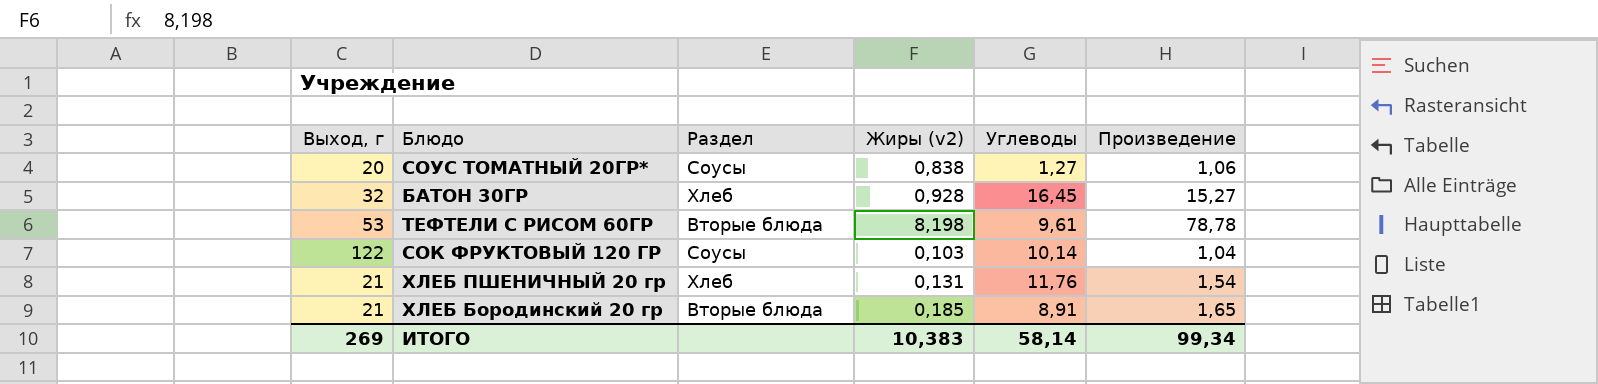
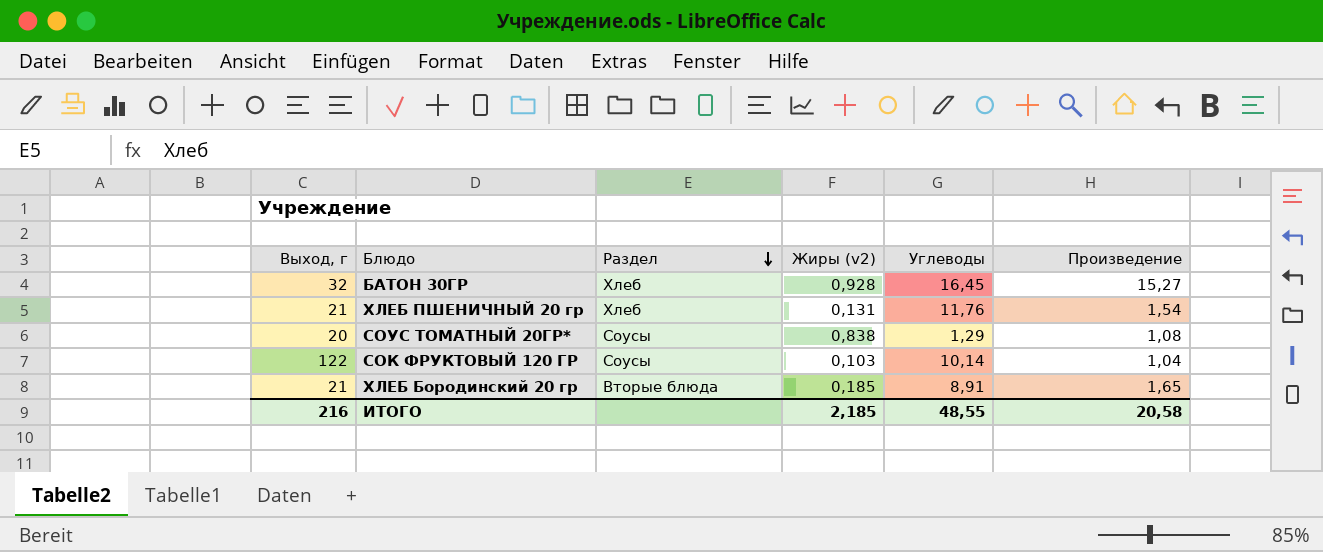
row order: none -> Раздел descending
row ТЕФТЕЛИ С РИСОМ 60ГР: 53 | Вторые блюда | 8,198 | 9,61 | 78,78 -> none
СОУС ТОМАТНЫЙ 20ГР* | Углеводы: 1,27 -> 1,29
СОУС ТОМАТНЫЙ 20ГР* | Произведение: 1,06 -> 1,08
ИТОГО | Выход, г: 269 -> 216
ИТОГО | Жиры (v2): 10,383 -> 2,185
ИТОГО | Углеводы: 58,14 -> 48,55
ИТОГО | Произведение: 99,34 -> 20,58

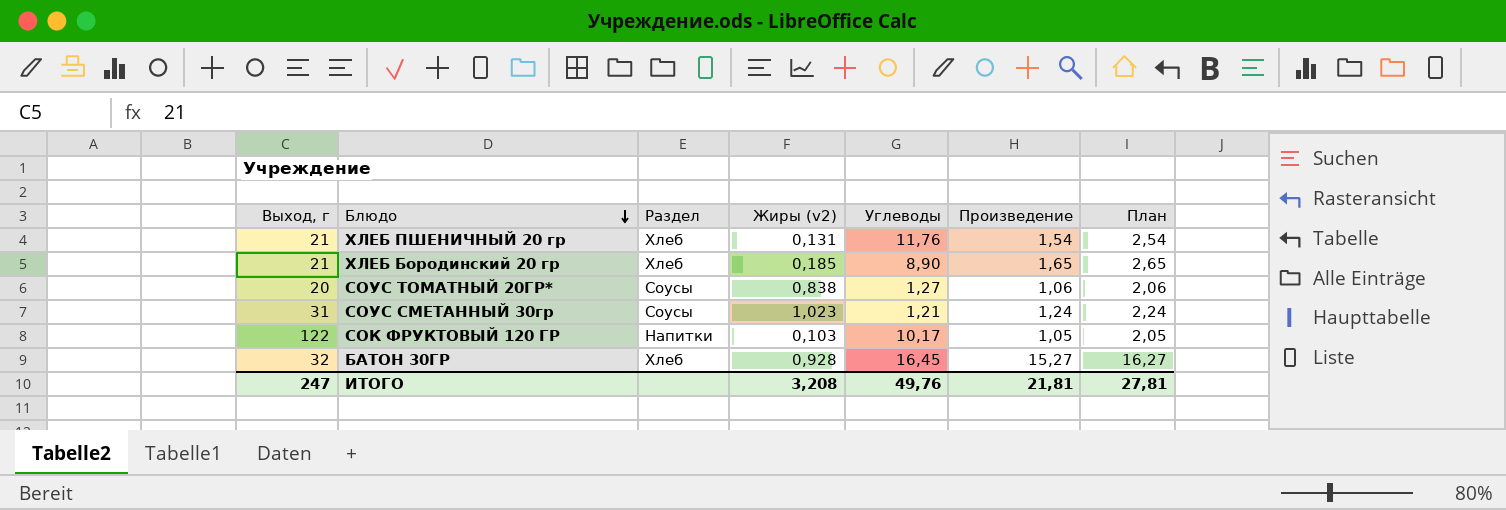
row order: Раздел descending -> Блюдо descending
column План | formula: none -> [Произведение] + 1
ХЛЕБ Бородинский 20 гр | Раздел: Вторые блюда -> Хлеб
ХЛЕБ Бородинский 20 гр | Углеводы: 8,91 -> 8,90
СОУС ТОМАТНЫЙ 20ГР* | Углеводы: 1,29 -> 1,27
СОУС ТОМАТНЫЙ 20ГР* | Произведение: 1,08 -> 1,06
row СОУС СМЕТАННЫЙ 30гр: none -> 31 | Соусы | 1,023 | 1,21 | 1,24 | 2,24
СОК ФРУКТОВЫЙ 120 ГР | Раздел: Соусы -> Напитки
СОК ФРУКТОВЫЙ 120 ГР | Углеводы: 10,14 -> 10,17
СОК ФРУКТОВЫЙ 120 ГР | Произведение: 1,04 -> 1,05
ИТОГО | Выход, г: 216 -> 247
ИТОГО | Жиры (v2): 2,185 -> 3,208
ИТОГО | Углеводы: 48,55 -> 49,76
ИТОГО | Произведение: 20,58 -> 21,81

